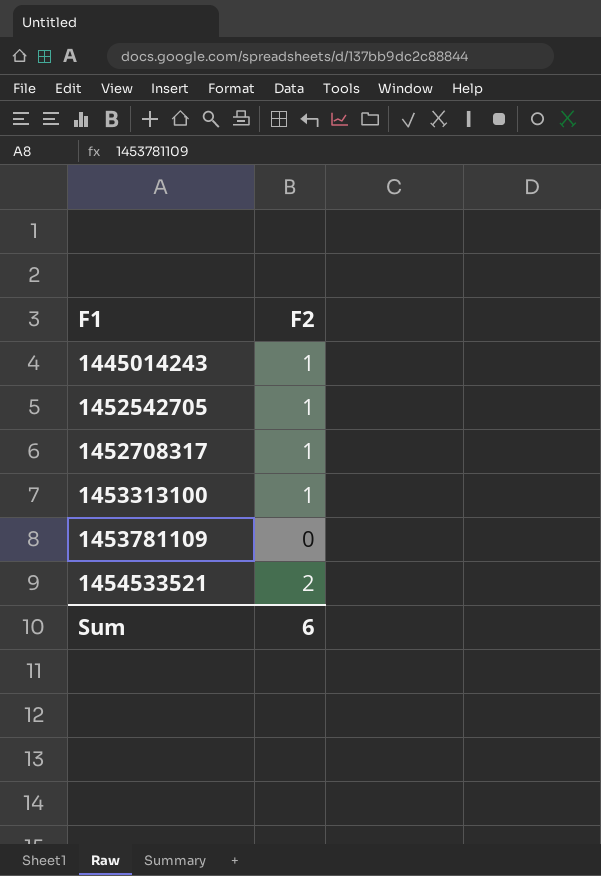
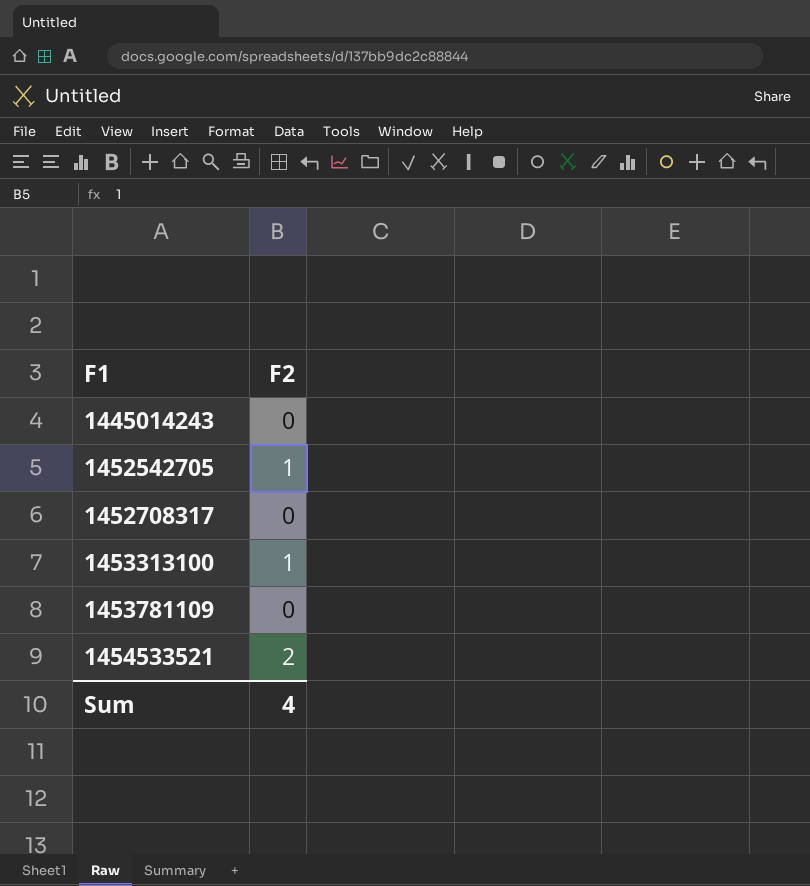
1445014243 | F2: 1 -> 0
1452708317 | F2: 1 -> 0
Sum | F2: 6 -> 4

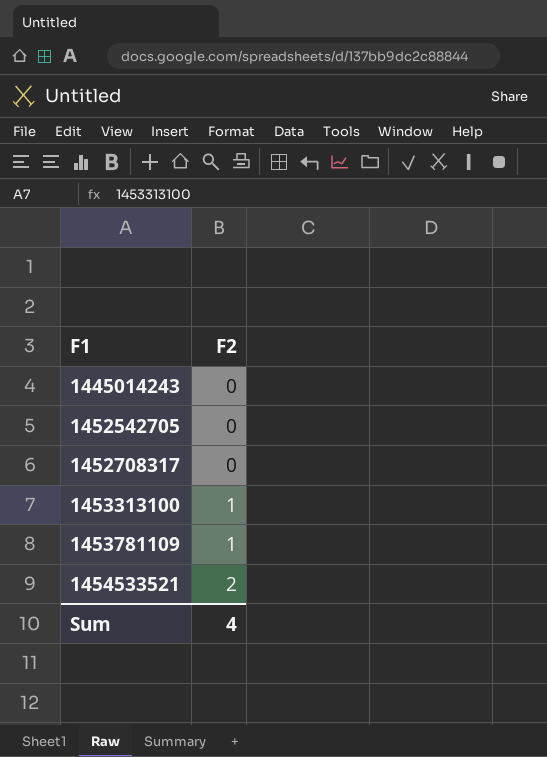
1452542705 | F2: 1 -> 0
1453781109 | F2: 0 -> 1

